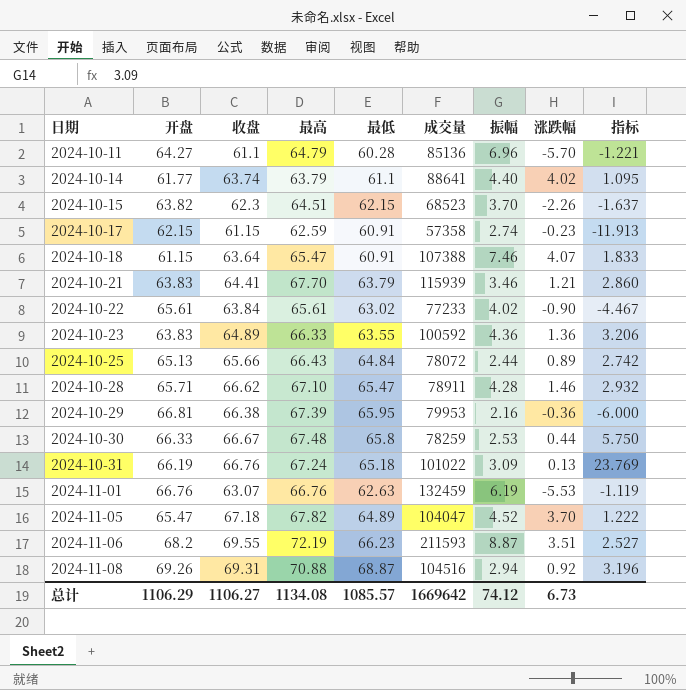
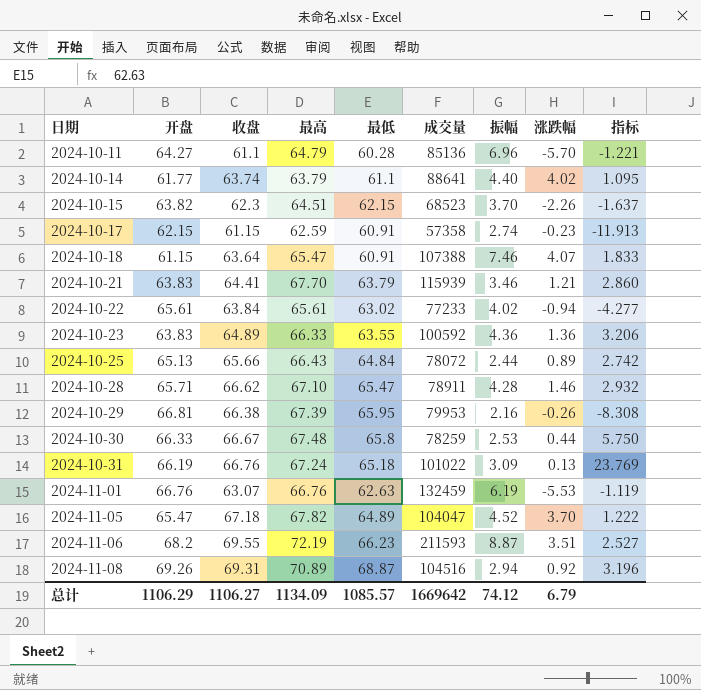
2024-10-22 | 涨跌幅: -0.90 -> -0.94
2024-10-22 | 指标: -4.467 -> -4.277
2024-10-29 | 涨跌幅: -0.36 -> -0.26
2024-10-29 | 指标: -6.000 -> -8.308
2024-11-08 | 最高: 70.88 -> 70.89
总计 | 最高: 1134.08 -> 1134.09
总计 | 涨跌幅: 6.73 -> 6.79

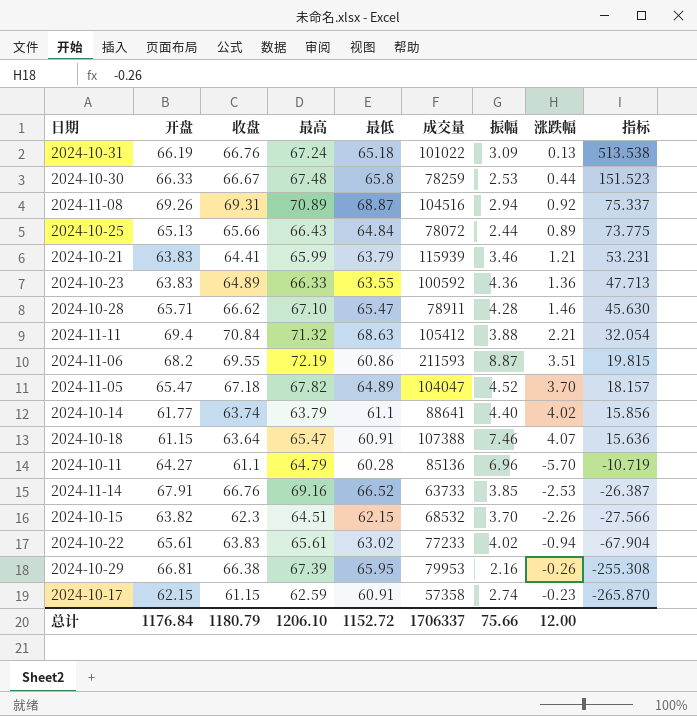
row order: 日期 ascending -> 指标 descending
column 指标 | formula: [振幅] / [涨跌幅] -> [收盘] / [涨跌幅]
row 2024-11-01: 66.76 | 63.07 | 66.76 | 62.63 | 132459 | 6.19 | -5.53 | -1.119 -> none
2024-10-21 | 最高: 67.70 -> 65.99
row 2024-11-11: none -> 69.4 | 70.84 | 71.32 | 68.63 | 105412 | 3.88 | 2.21 | 32.054
2024-11-06 | 最低: 66.23 -> 60.86
row 2024-11-14: none -> 67.91 | 66.76 | 69.16 | 66.52 | 63733 | 3.85 | -2.53 | -26.387
2024-10-15 | 成交量: 68523 -> 68532
2024-10-22 | 收盘: 63.84 -> 63.83
总计 | 开盘: 1106.29 -> 1176.84
总计 | 收盘: 1106.27 -> 1180.79
总计 | 最高: 1134.09 -> 1206.10
总计 | 最低: 1085.57 -> 1152.72
总计 | 成交量: 1669642 -> 1706337
总计 | 振幅: 74.12 -> 75.66
总计 | 涨跌幅: 6.79 -> 12.00

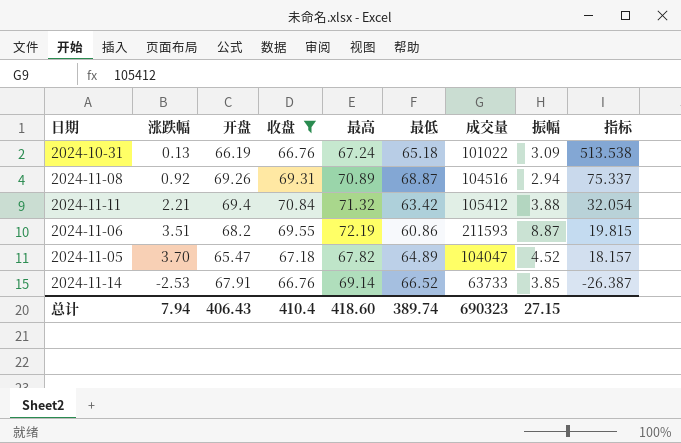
filter: none -> 收盘 >= 66.76
column 涨跌幅 | position: 8 -> 2
2024-11-11 | 最低: 68.63 -> 63.42
2024-11-14 | 最高: 69.16 -> 69.14
总计 | 涨跌幅: 12.00 -> 7.94
总计 | 开盘: 1176.84 -> 406.43
总计 | 收盘: 1180.79 -> 410.4
总计 | 最高: 1206.10 -> 418.60
总计 | 最低: 1152.72 -> 389.74
总计 | 成交量: 1706337 -> 690323
总计 | 振幅: 75.66 -> 27.15

